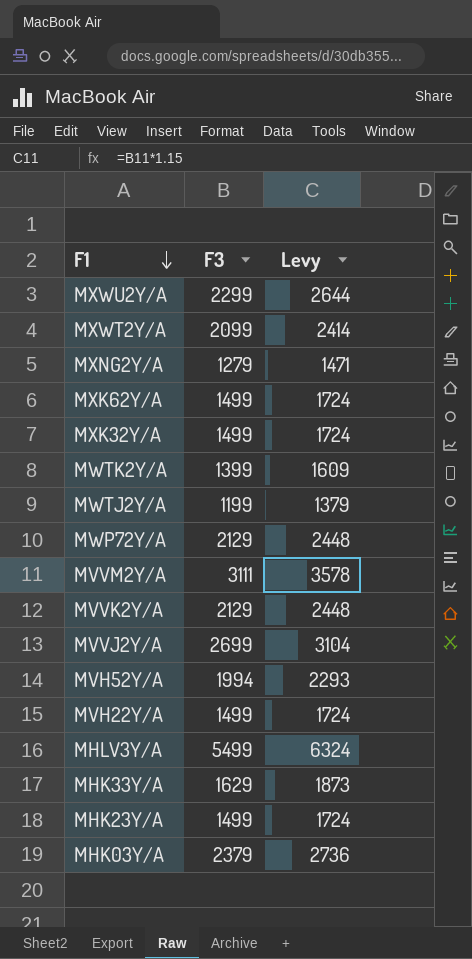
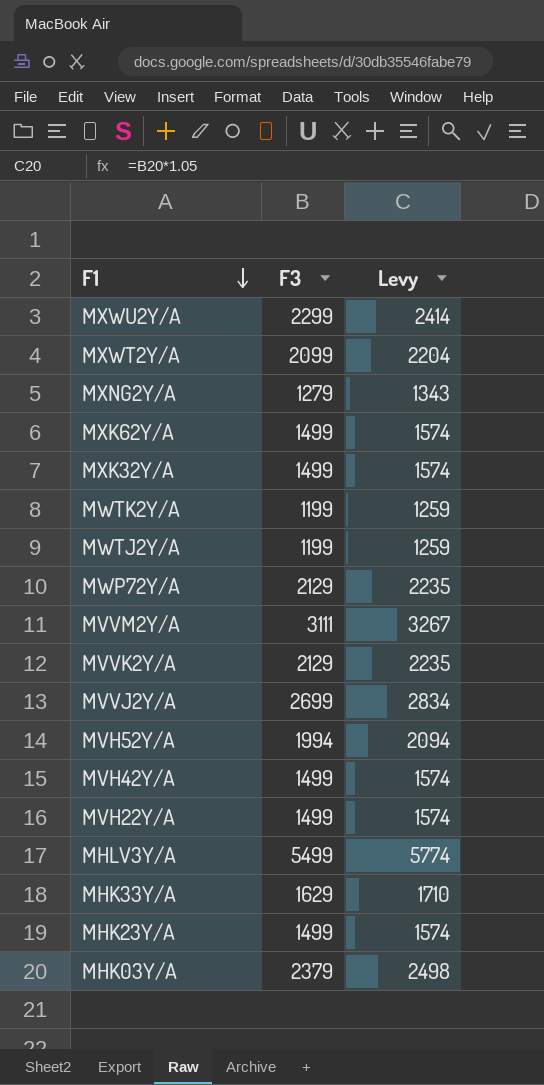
column Levy | formula: [F3] * 1.15 -> [F3] * 1.05
MWTK2Y/A | F3: 1399 -> 1199
row MVH42Y/A: none -> 1499 | 1574

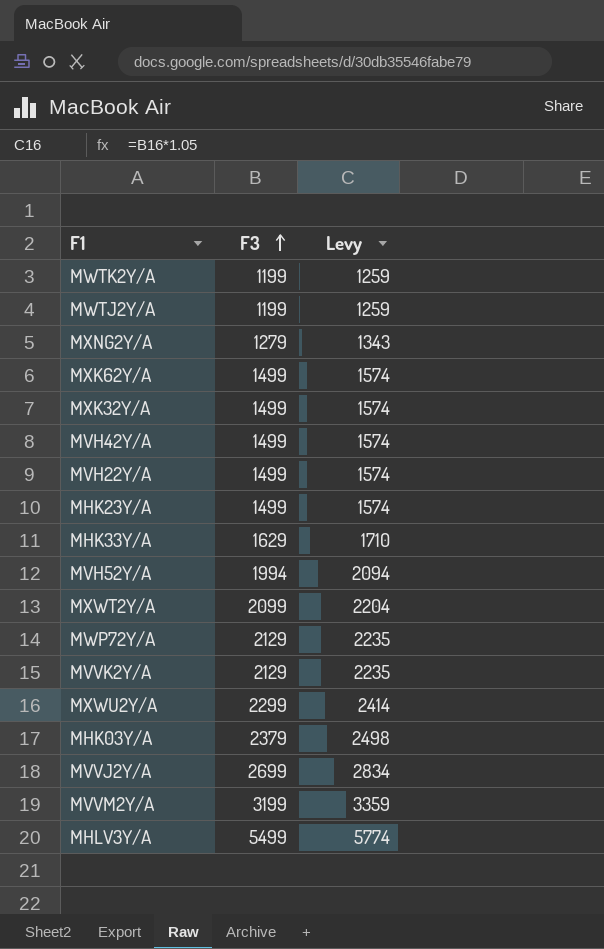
row order: F1 descending -> F3 ascending
MVVM2Y/A | F3: 3111 -> 3199
MVVM2Y/A | Levy: 3267 -> 3359

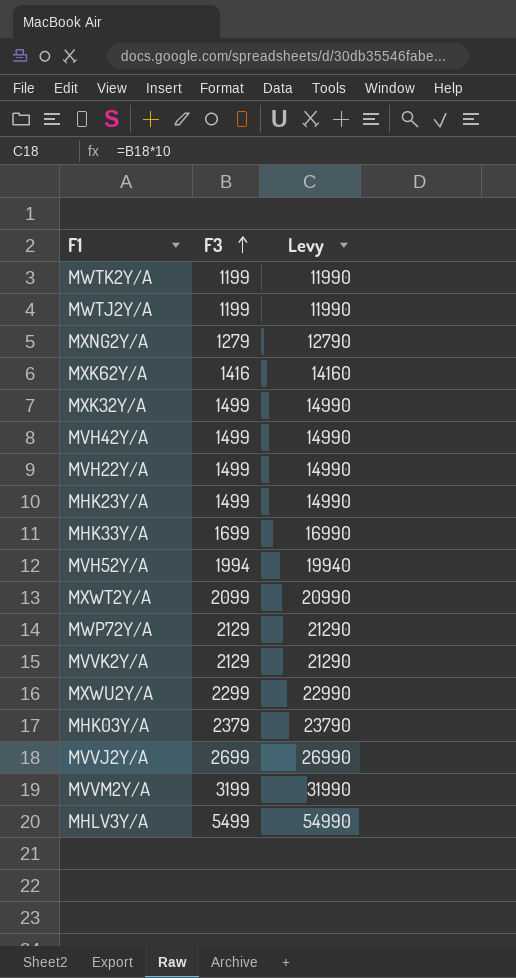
column Levy | formula: [F3] * 1.05 -> [F3] * 10
MXK62Y/A | F3: 1499 -> 1416
MHK33Y/A | F3: 1629 -> 1699

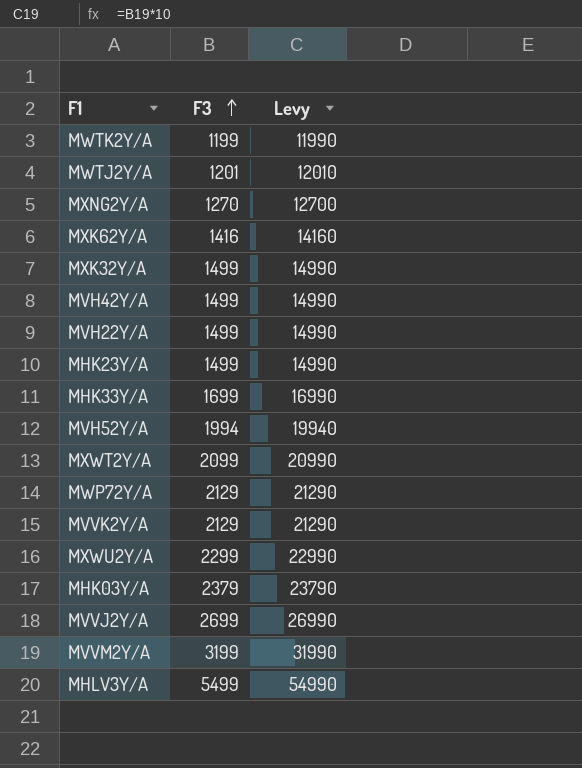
MWTJ2Y/A | F3: 1199 -> 1201
MWTJ2Y/A | Levy: 11990 -> 12010
MXNG2Y/A | F3: 1279 -> 1270
MXNG2Y/A | Levy: 12790 -> 12700

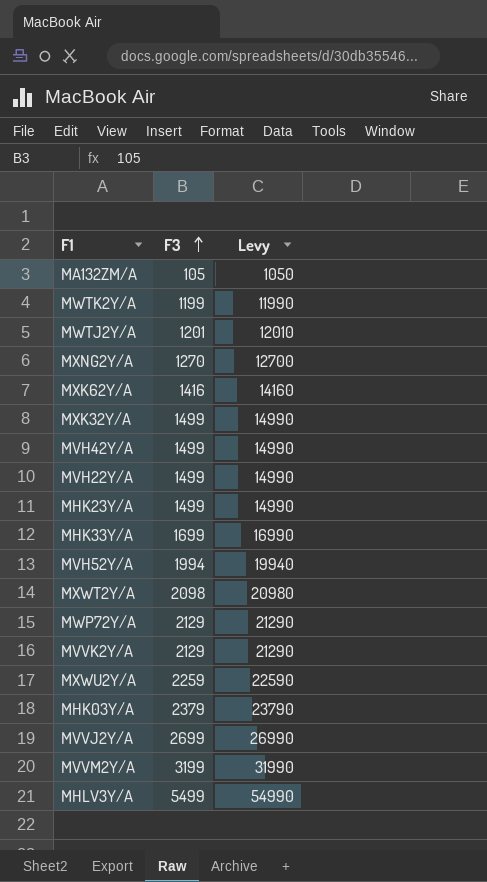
row MA132ZM/A: none -> 105 | 1050
MXWT2Y/A | F3: 2099 -> 2098
MXWT2Y/A | Levy: 20990 -> 20980
MXWU2Y/A | F3: 2299 -> 2259
MXWU2Y/A | Levy: 22990 -> 22590

